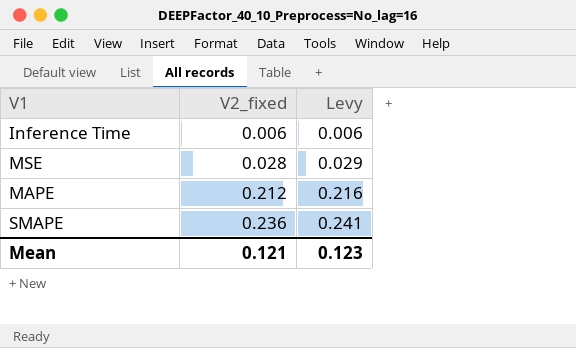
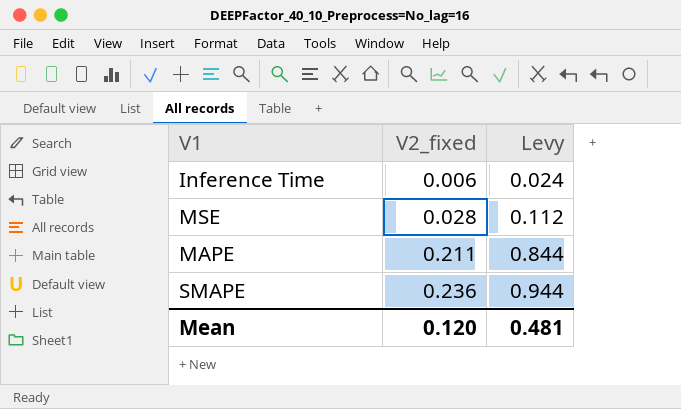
column Levy | formula: [V2_fixed] * 1.02 -> [V2_fixed] * 4
MAPE | V2_fixed: 0.212 -> 0.211
Mean | V2_fixed: 0.121 -> 0.120
Mean | Levy: 0.123 -> 0.481

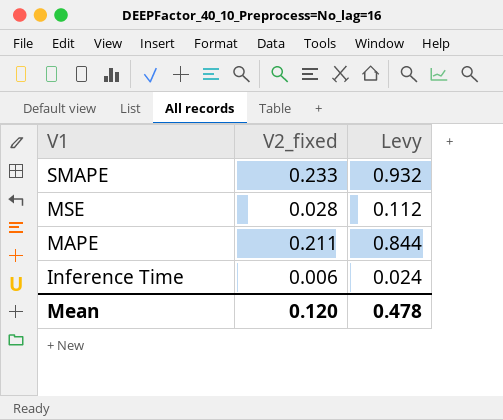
row order: V2_fixed ascending -> V1 descending
SMAPE | V2_fixed: 0.236 -> 0.233
SMAPE | Levy: 0.944 -> 0.932
Mean | Levy: 0.481 -> 0.478

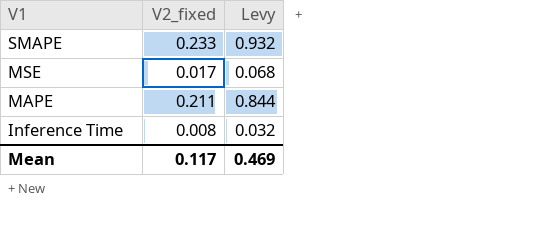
MSE | V2_fixed: 0.028 -> 0.017
MSE | Levy: 0.112 -> 0.068
Inference Time | V2_fixed: 0.006 -> 0.008
Inference Time | Levy: 0.024 -> 0.032
Mean | V2_fixed: 0.120 -> 0.117
Mean | Levy: 0.478 -> 0.469

